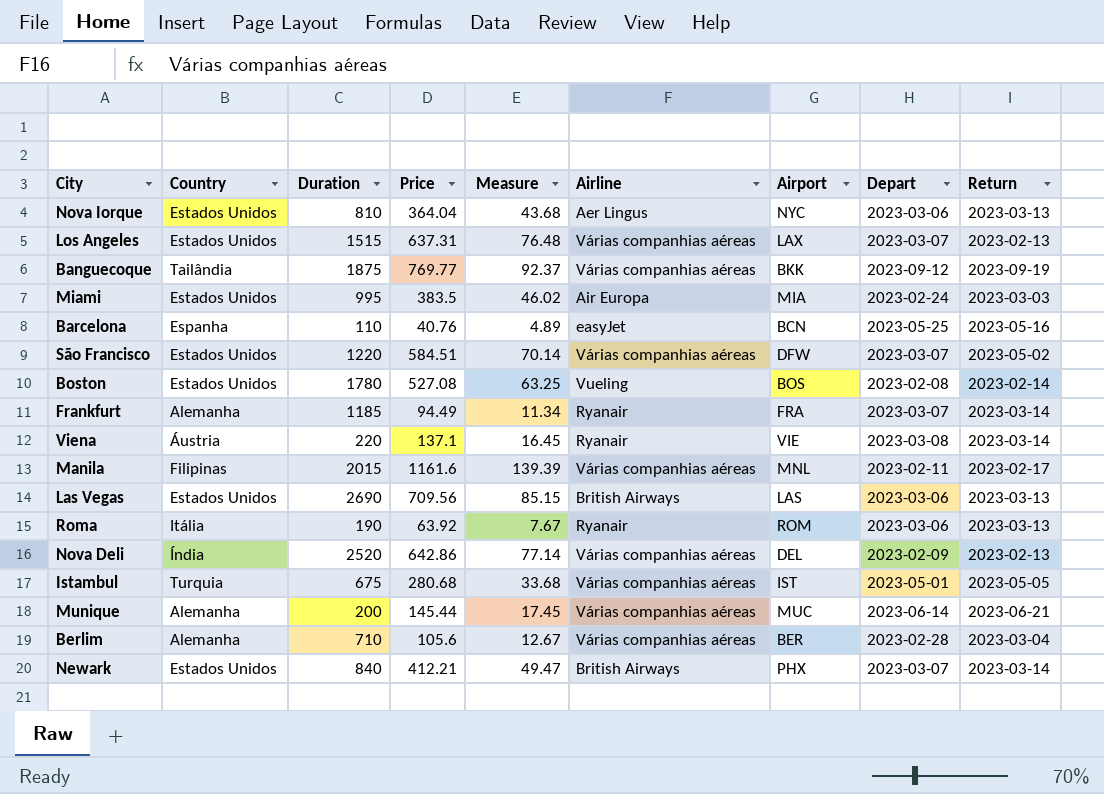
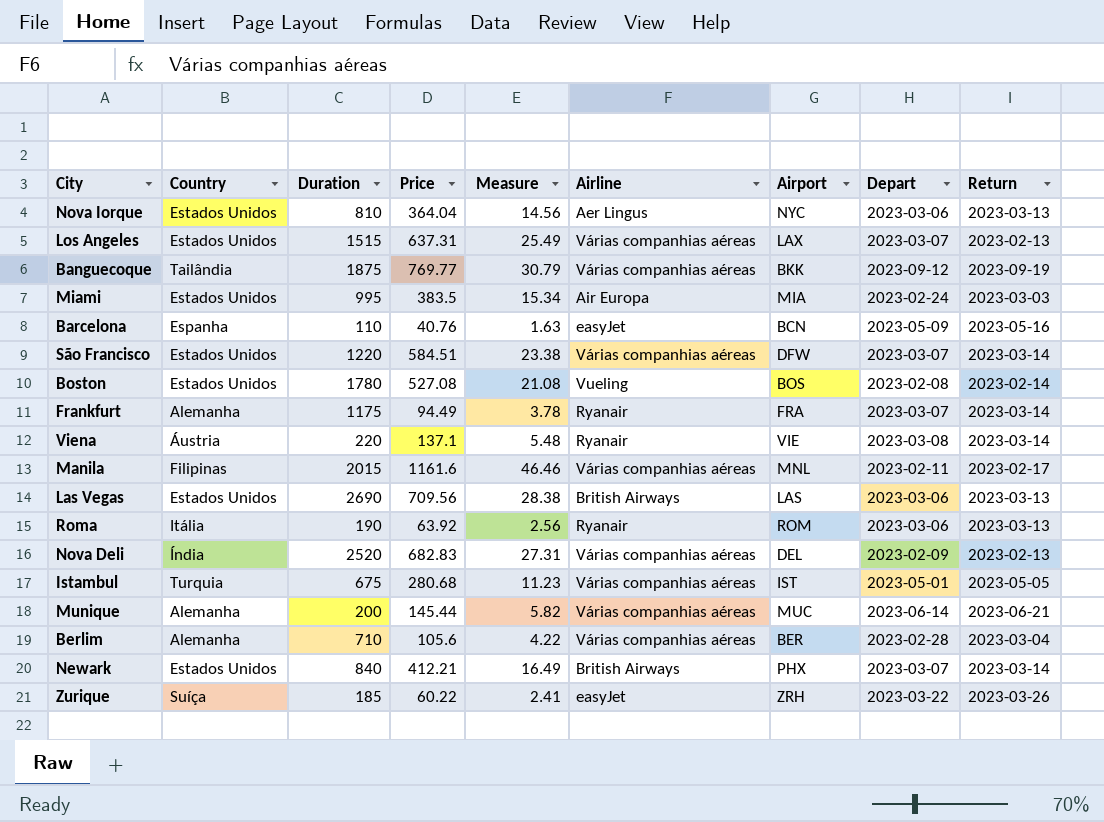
column Measure | formula: [Price] * 0.12 -> [Price] * 0.04
Barcelona | Depart: 2023-05-25 -> 2023-05-09
São Francisco | Return: 2023-05-02 -> 2023-03-14
Frankfurt | Duration: 1185 -> 1175
Nova Deli | Price: 642.86 -> 682.83
row Zurique: none -> Suíça | 185 | 60.22 | 2.41 | easyJet | ZRH | 2023-03-22 | 2023-03-26

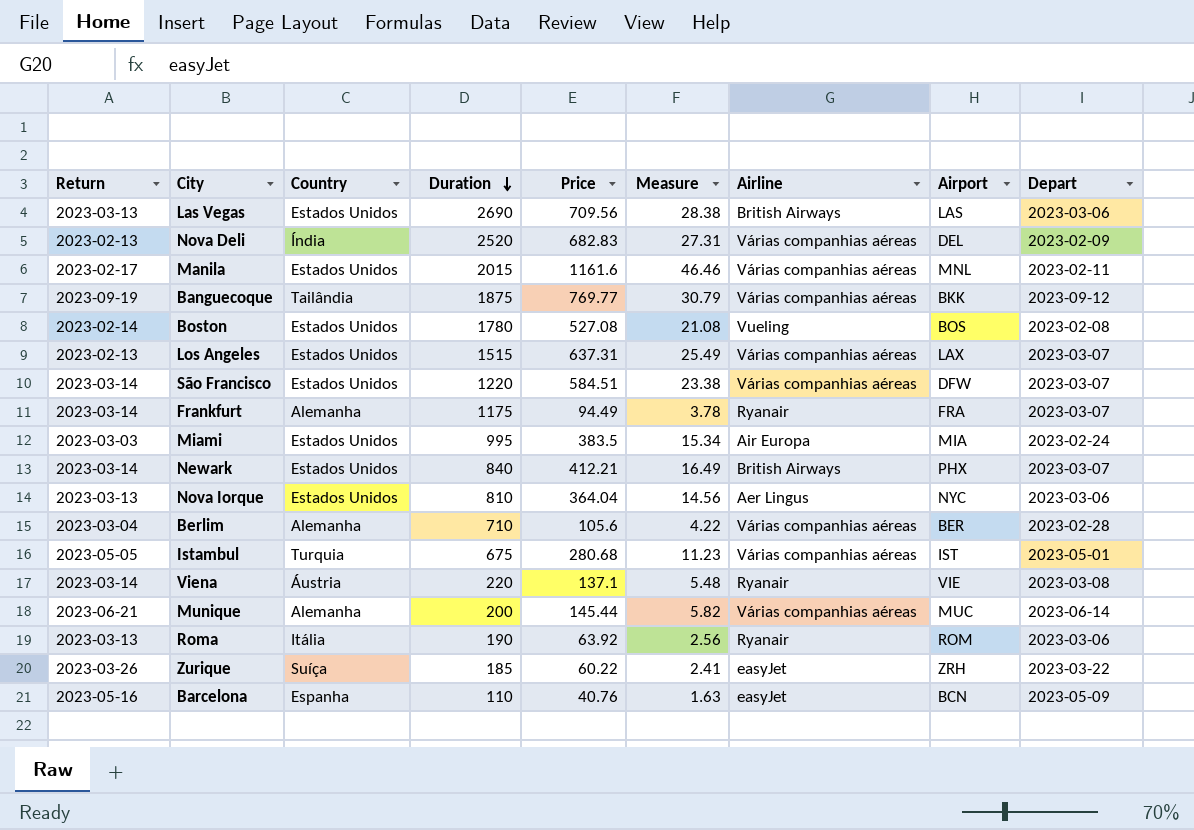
row order: none -> Duration descending
column Return | position: 9 -> 1
Manila | Country: Filipinas -> Estados Unidos

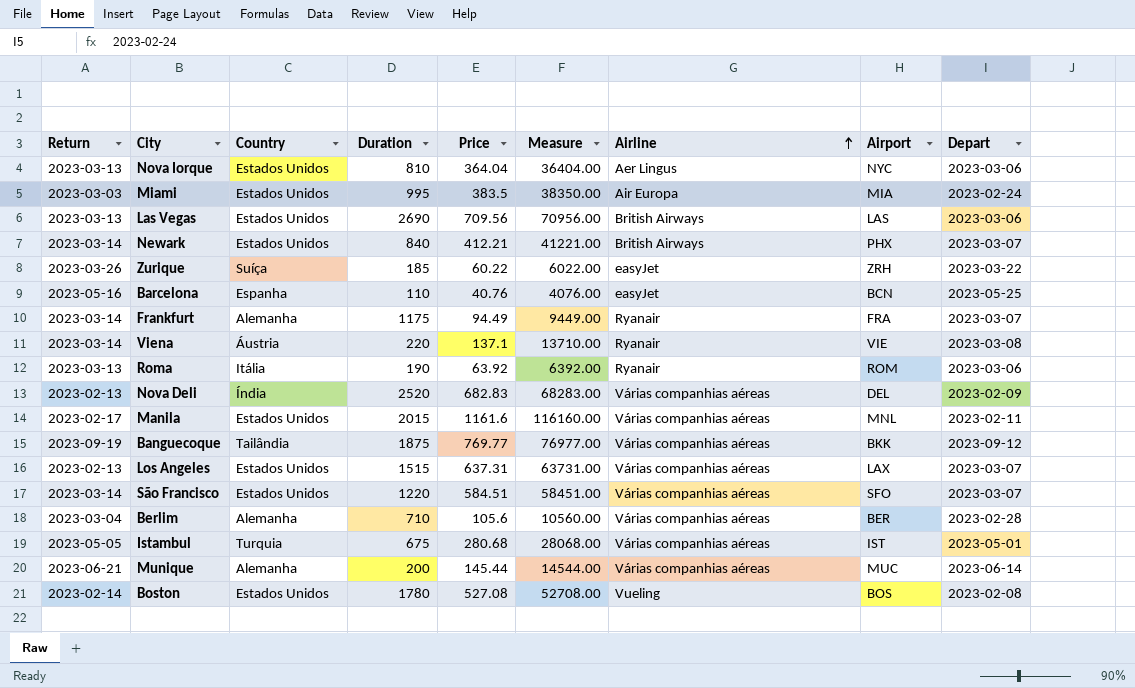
row order: Duration descending -> Airline ascending
column Measure | formula: [Price] * 0.04 -> [Price] * 100
Barcelona | Depart: 2023-05-09 -> 2023-05-25
São Francisco | Airport: DFW -> SFO

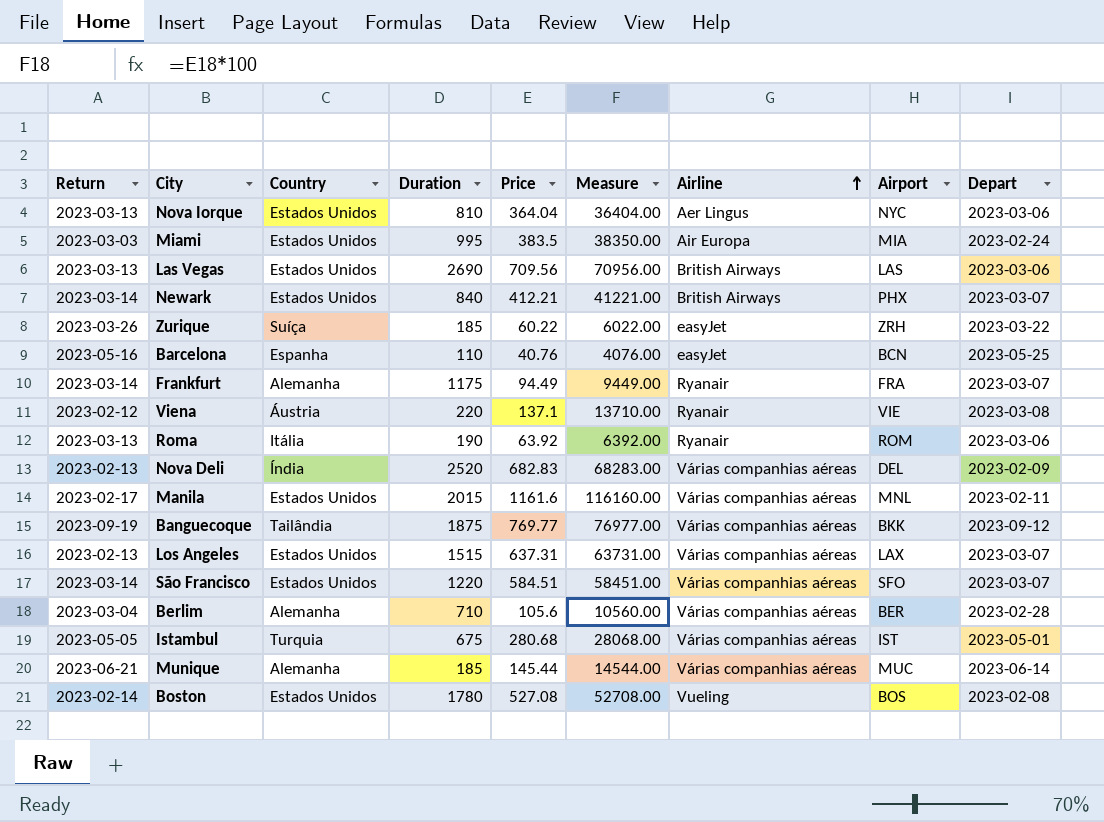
Viena | Return: 2023-03-14 -> 2023-02-12
Munique | Duration: 200 -> 185

